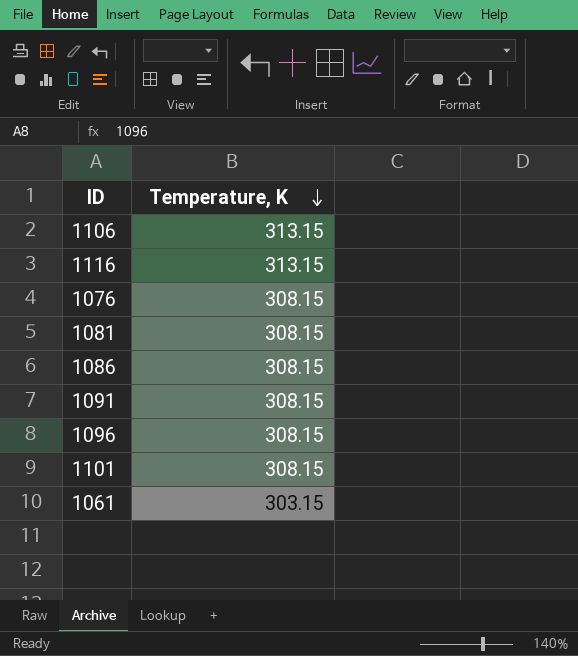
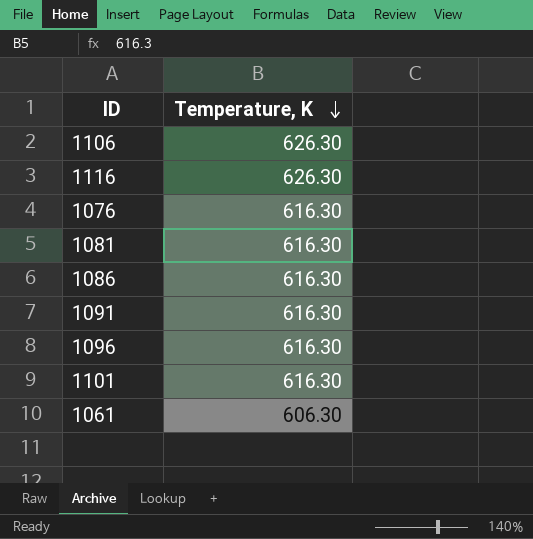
1106 | Temperature, K: 313.15 -> 626.30
1116 | Temperature, K: 313.15 -> 626.30
1076 | Temperature, K: 308.15 -> 616.30
1081 | Temperature, K: 308.15 -> 616.30
1086 | Temperature, K: 308.15 -> 616.30
1091 | Temperature, K: 308.15 -> 616.30
1096 | Temperature, K: 308.15 -> 616.30
1101 | Temperature, K: 308.15 -> 616.30
1061 | Temperature, K: 303.15 -> 606.30

